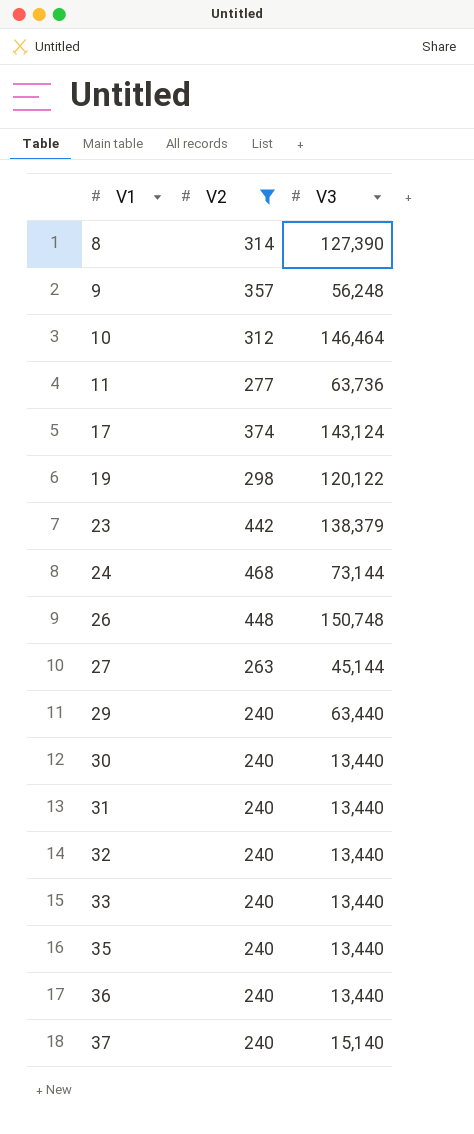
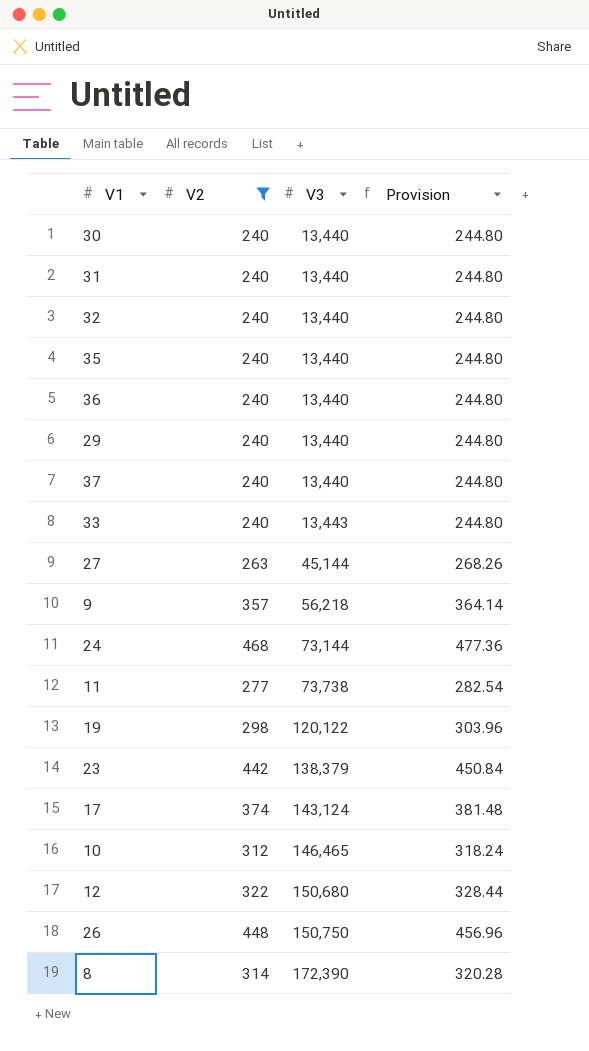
row order: V1 ascending -> V3 ascending
column Provision | formula: none -> [V2] * 1.02
29 | V3: 63,440 -> 13,440
37 | V3: 15,140 -> 13,440
33 | V3: 13,440 -> 13,443
9 | V3: 56,248 -> 56,218
11 | V3: 63,736 -> 73,738
10 | V3: 146,464 -> 146,465
row 12: none -> 322 | 150,680 | 328.44
26 | V3: 150,748 -> 150,750
8 | V3: 127,390 -> 172,390

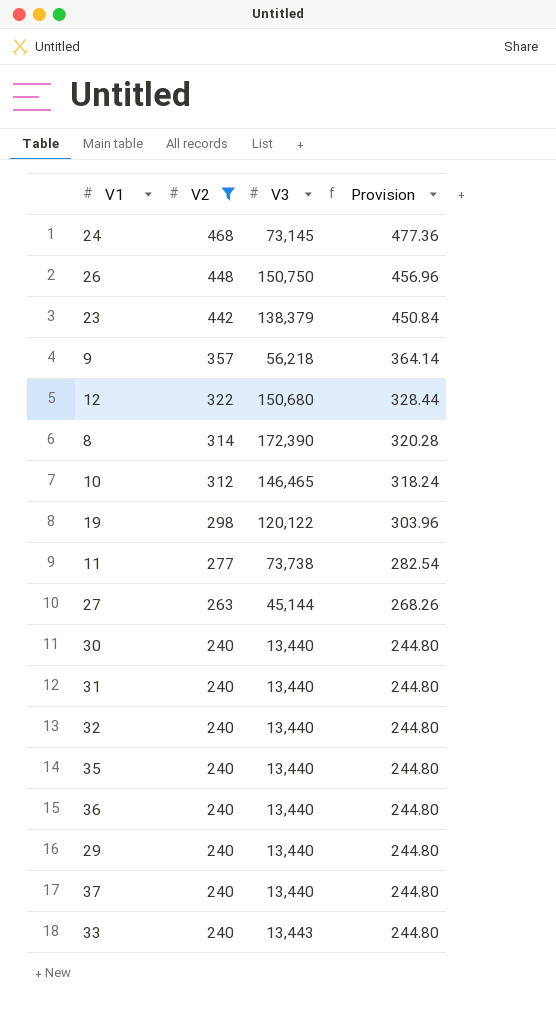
row order: V3 ascending -> V2 descending
row 17: 374 | 143,124 | 381.48 -> none
24 | V3: 73,144 -> 73,145

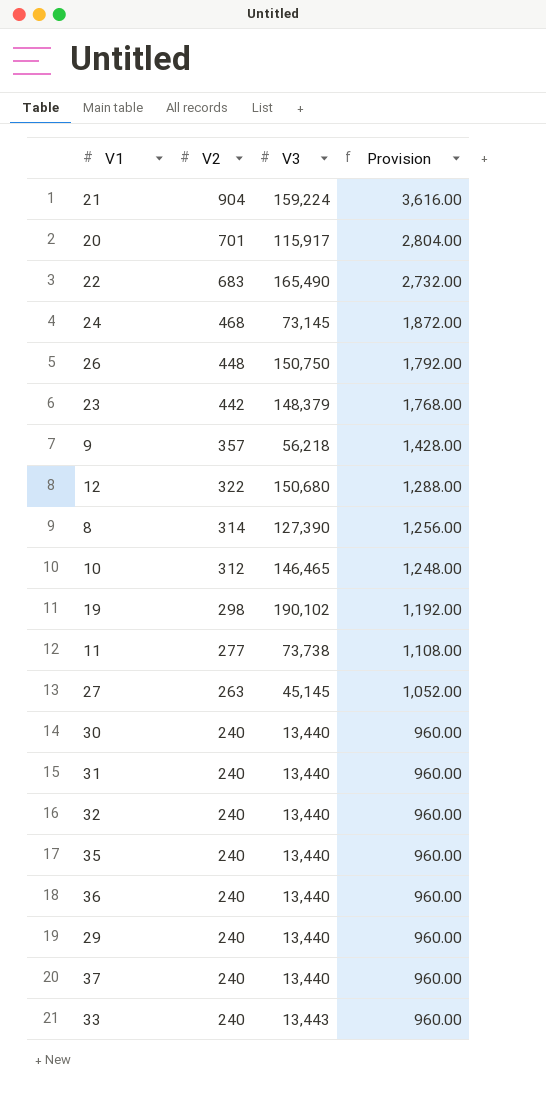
filter: V2 <= 468 -> none
column Provision | formula: [V2] * 1.02 -> [V2] * 4
23 | V3: 138,379 -> 148,379
8 | V3: 172,390 -> 127,390
19 | V3: 120,122 -> 190,102
27 | V3: 45,144 -> 45,145

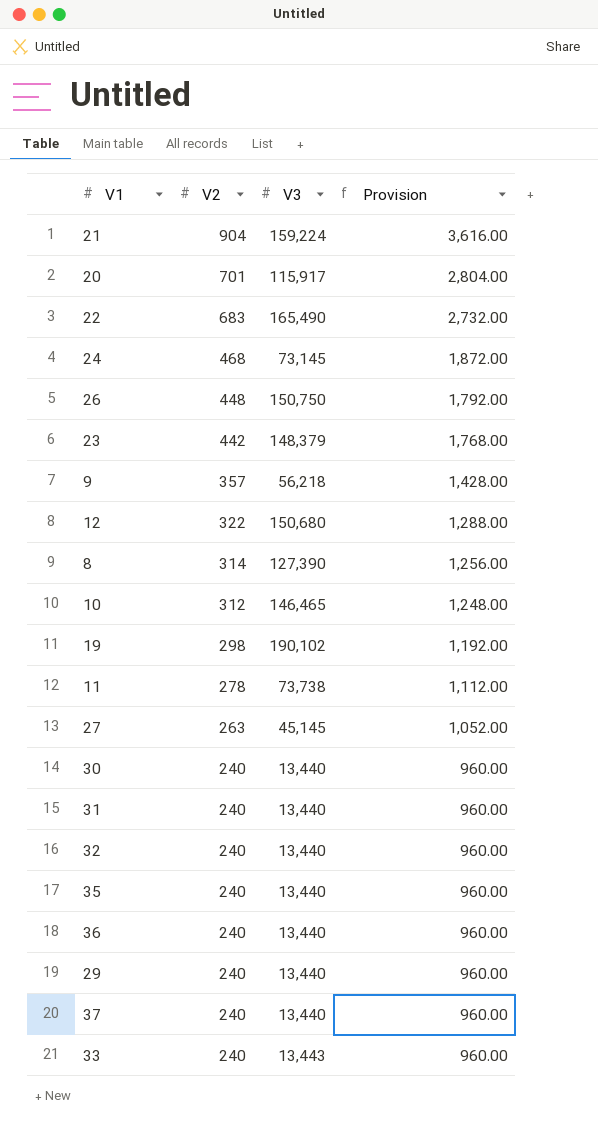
11 | V2: 277 -> 278
11 | Provision: 1,108.00 -> 1,112.00

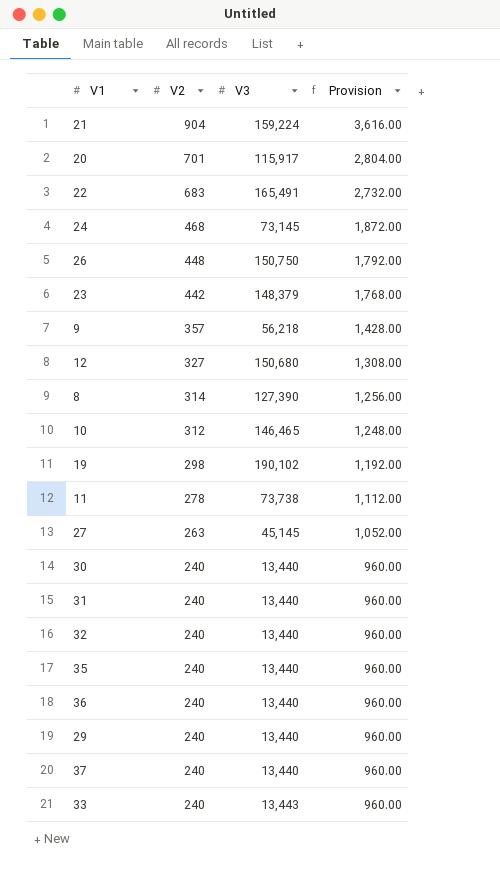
22 | V3: 165,490 -> 165,491
12 | V2: 322 -> 327
12 | Provision: 1,288.00 -> 1,308.00

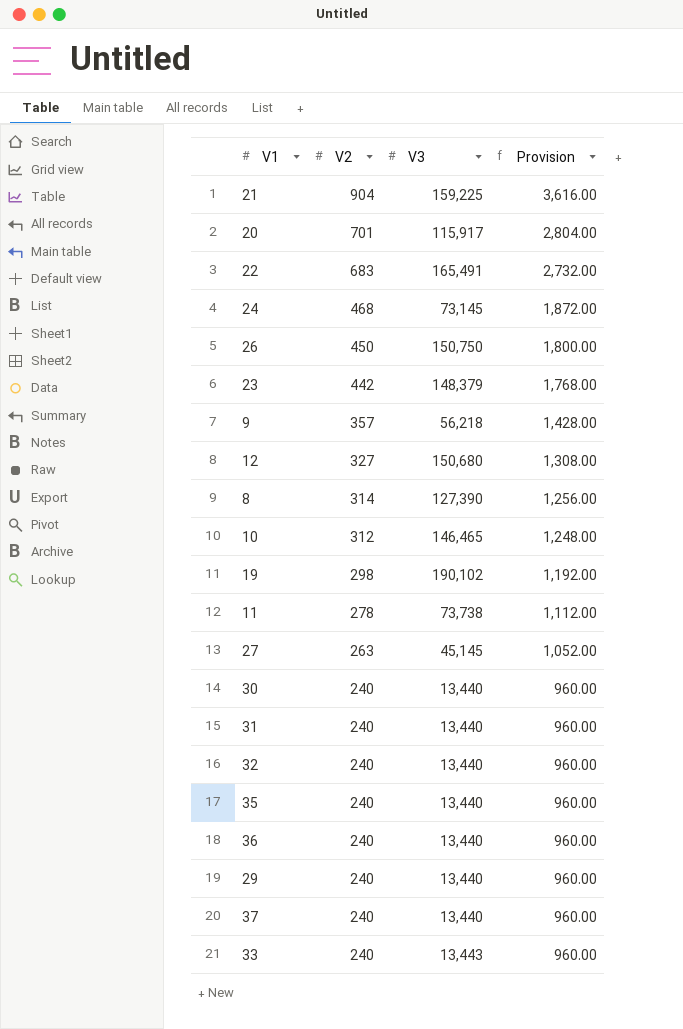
21 | V3: 159,224 -> 159,225
26 | V2: 448 -> 450
26 | Provision: 1,792.00 -> 1,800.00

